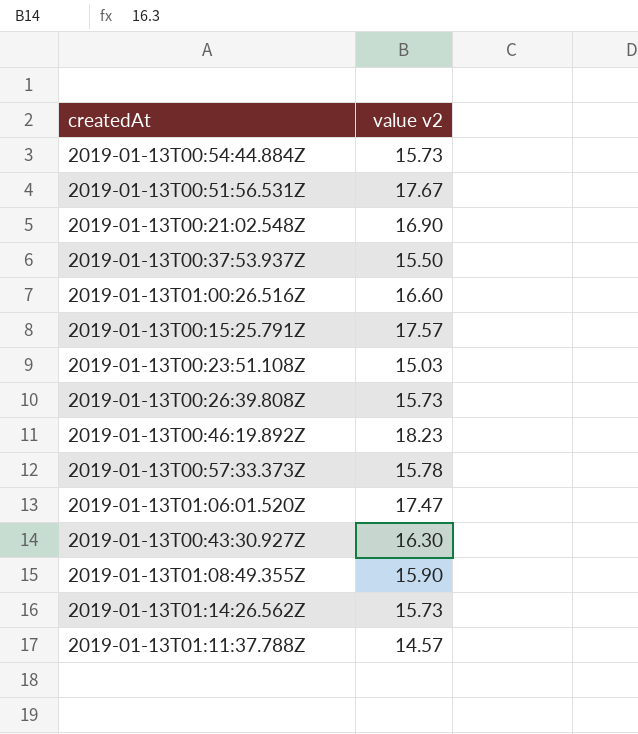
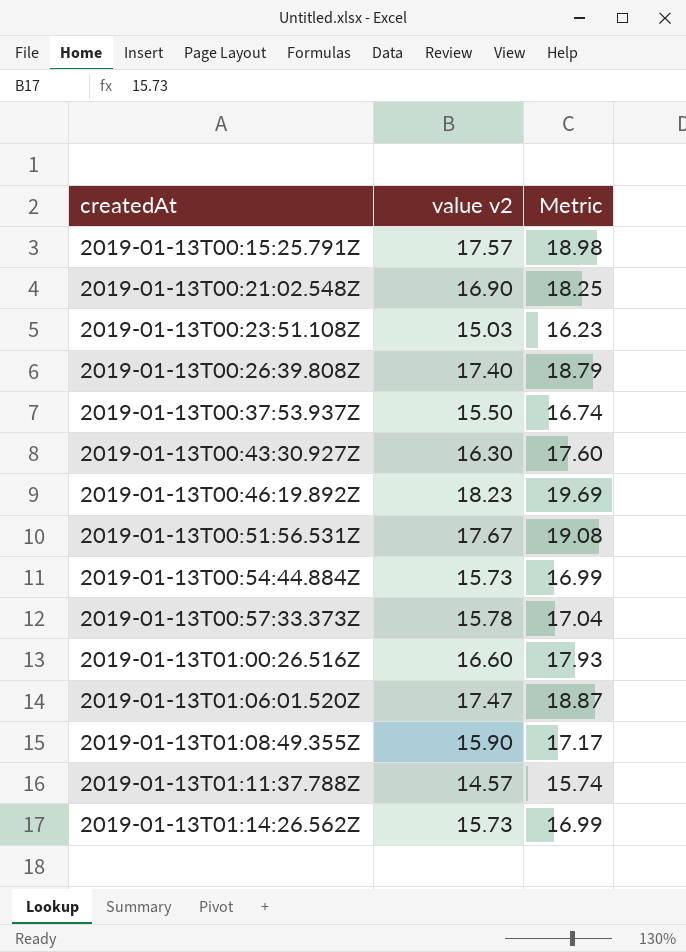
row order: none -> createdAt ascending
column Metric | formula: none -> [value v2] * 1.08
2019-01-13T00:26:39.808Z | value v2: 15.73 -> 17.40

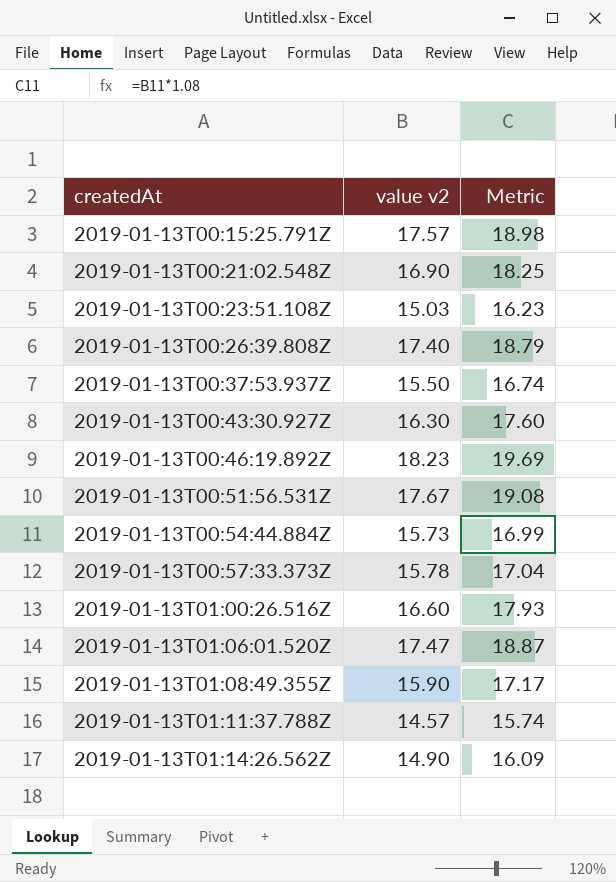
2019-01-13T01:14:26.562Z | value v2: 15.73 -> 14.90
2019-01-13T01:14:26.562Z | Metric: 16.99 -> 16.09

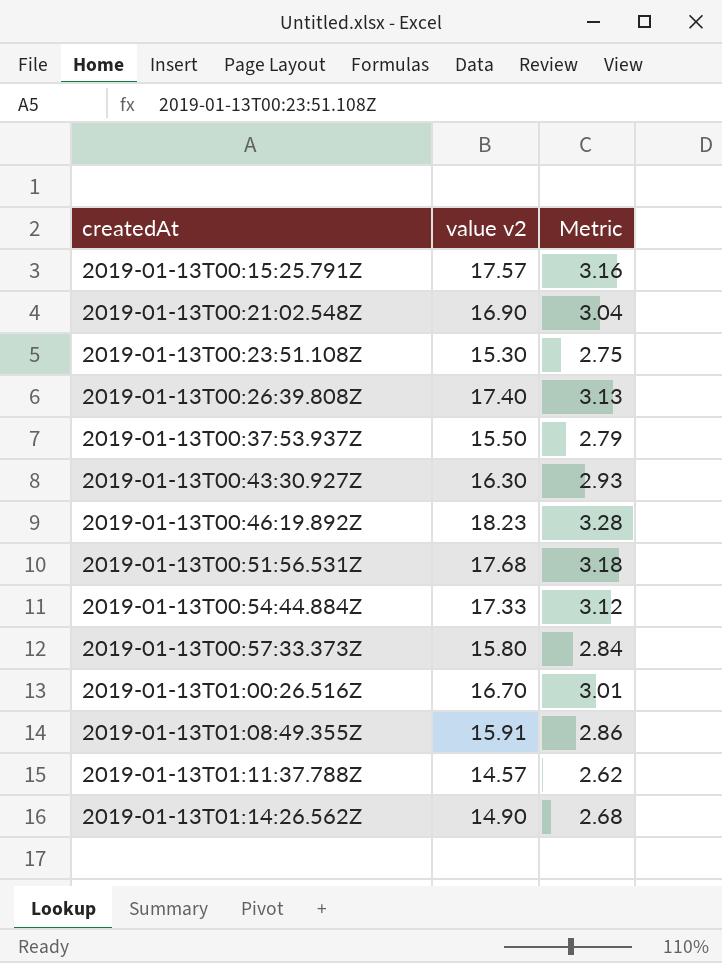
column Metric | formula: [value v2] * 1.08 -> [value v2] * 0.18
row 2019-01-13T01:06:01.520Z: 17.47 | 18.87 -> none
2019-01-13T00:23:51.108Z | value v2: 15.03 -> 15.30
2019-01-13T00:51:56.531Z | value v2: 17.67 -> 17.68
2019-01-13T00:54:44.884Z | value v2: 15.73 -> 17.33
2019-01-13T00:57:33.373Z | value v2: 15.78 -> 15.80
2019-01-13T01:00:26.516Z | value v2: 16.60 -> 16.70
2019-01-13T01:08:49.355Z | value v2: 15.90 -> 15.91

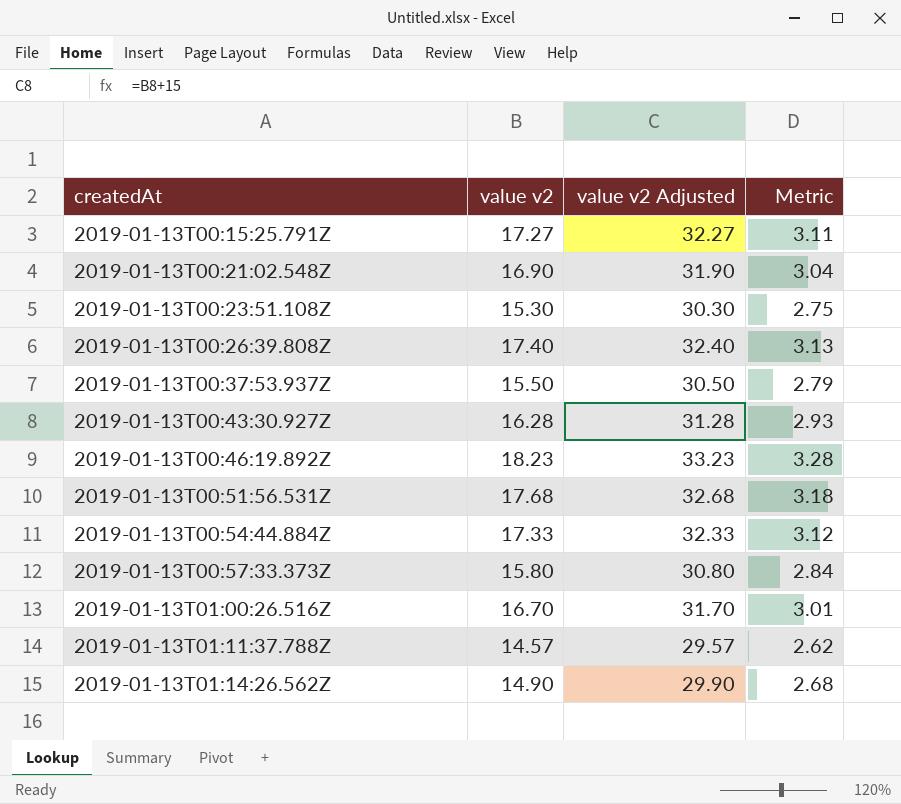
column value v2 Adjusted | formula: none -> [value v2] + 15
row 2019-01-13T01:08:49.355Z: 15.91 | 2.86 -> none
2019-01-13T00:15:25.791Z | value v2: 17.57 -> 17.27
2019-01-13T00:15:25.791Z | Metric: 3.16 -> 3.11
2019-01-13T00:43:30.927Z | value v2: 16.30 -> 16.28

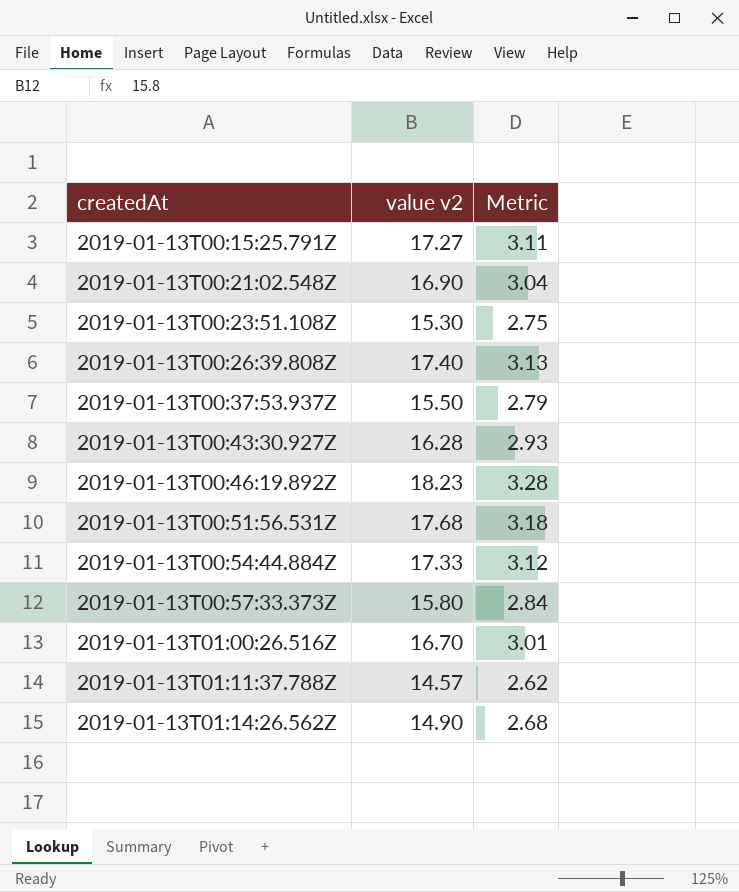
column value v2 Adjusted | formula: [value v2] + 15 -> none

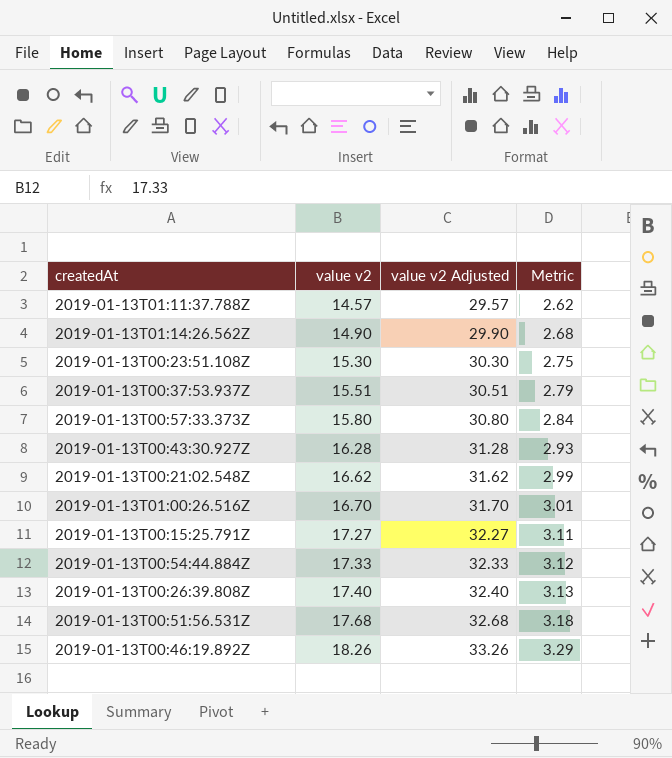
row order: createdAt ascending -> value v2 ascending
column value v2 Adjusted | formula: none -> [value v2] + 15
2019-01-13T00:37:53.937Z | value v2: 15.50 -> 15.51
2019-01-13T00:21:02.548Z | value v2: 16.90 -> 16.62
2019-01-13T00:21:02.548Z | Metric: 3.04 -> 2.99
2019-01-13T00:46:19.892Z | value v2: 18.23 -> 18.26
2019-01-13T00:46:19.892Z | Metric: 3.28 -> 3.29

